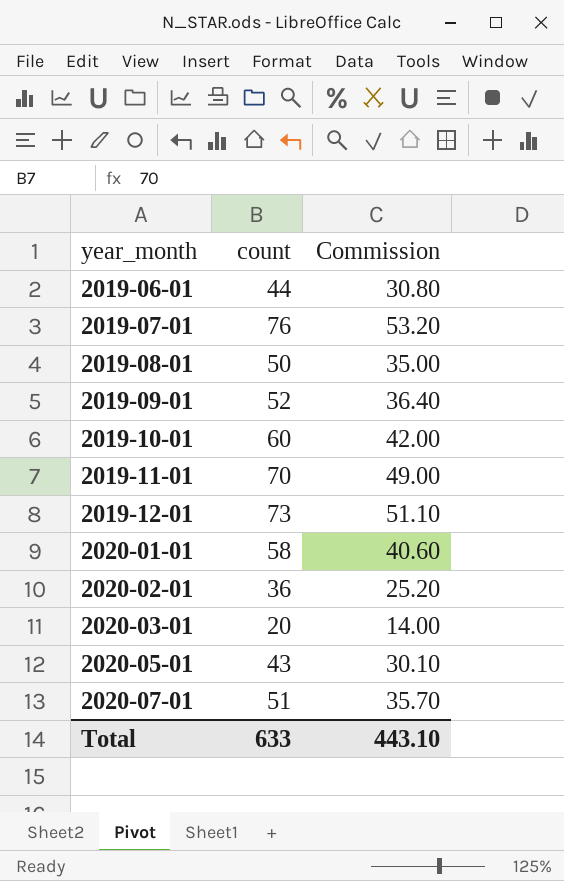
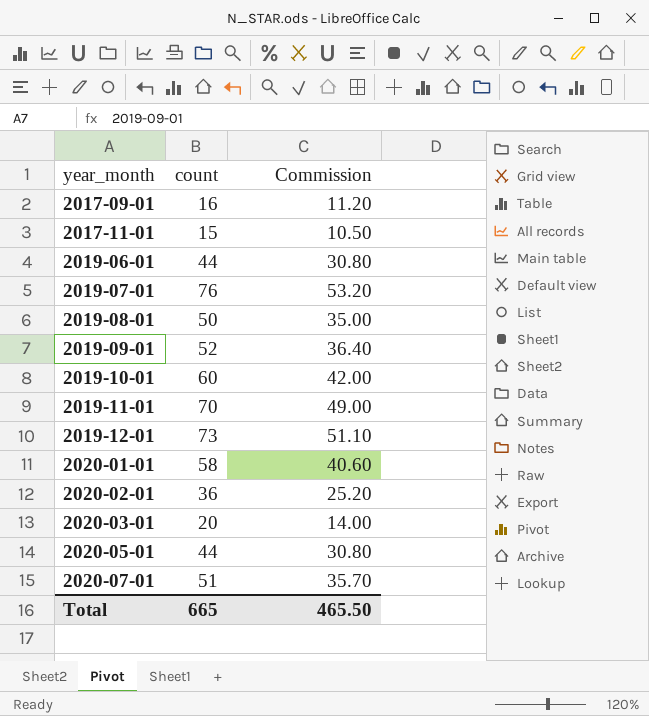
row 2017-09-01: none -> 16 | 11.20
row 2017-11-01: none -> 15 | 10.50
2020-05-01 | count: 43 -> 44
2020-05-01 | Commission: 30.10 -> 30.80
Total | count: 633 -> 665
Total | Commission: 443.10 -> 465.50

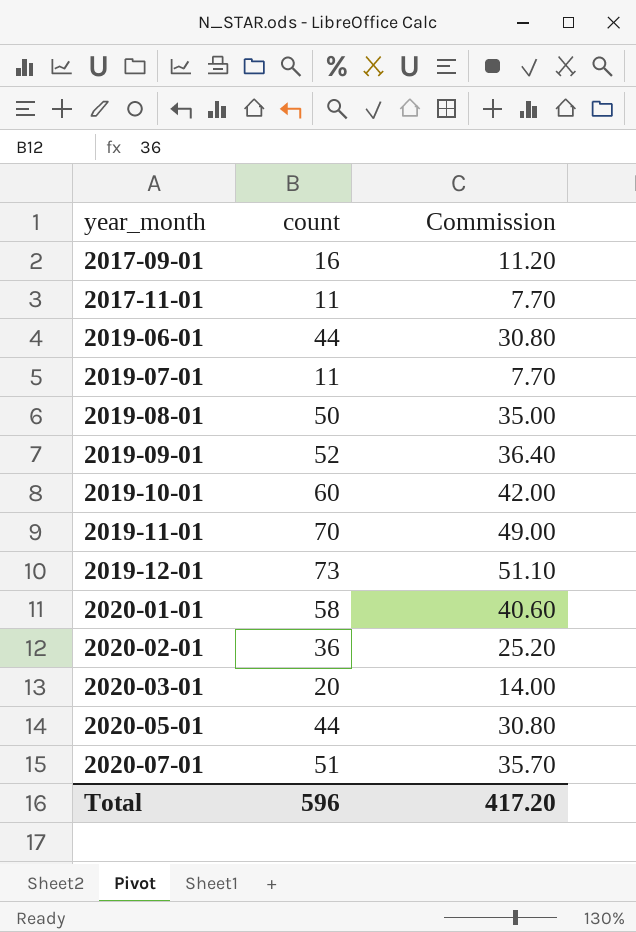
2017-11-01 | count: 15 -> 11
2017-11-01 | Commission: 10.50 -> 7.70
2019-07-01 | count: 76 -> 11
2019-07-01 | Commission: 53.20 -> 7.70
Total | count: 665 -> 596
Total | Commission: 465.50 -> 417.20

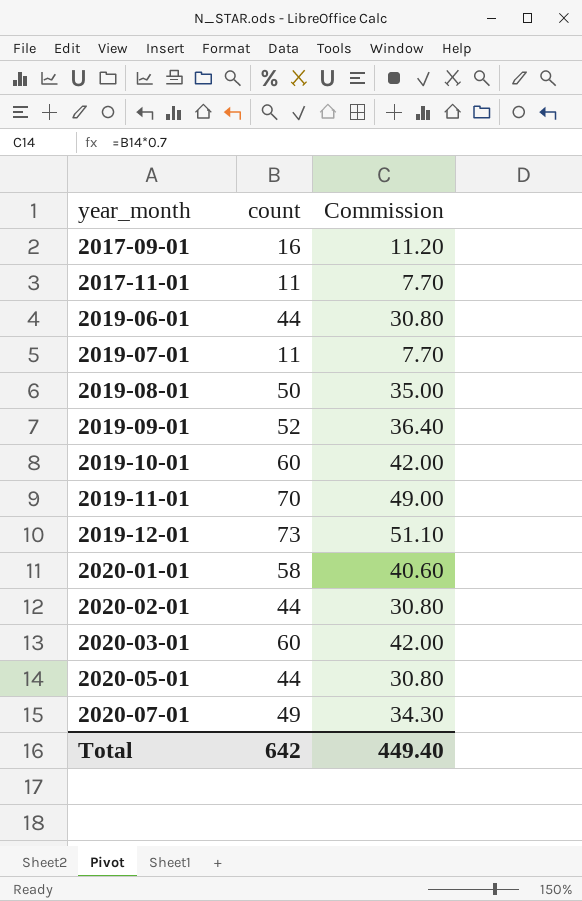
2020-02-01 | count: 36 -> 44
2020-02-01 | Commission: 25.20 -> 30.80
2020-03-01 | count: 20 -> 60
2020-03-01 | Commission: 14.00 -> 42.00
2020-07-01 | count: 51 -> 49
2020-07-01 | Commission: 35.70 -> 34.30
Total | count: 596 -> 642
Total | Commission: 417.20 -> 449.40

